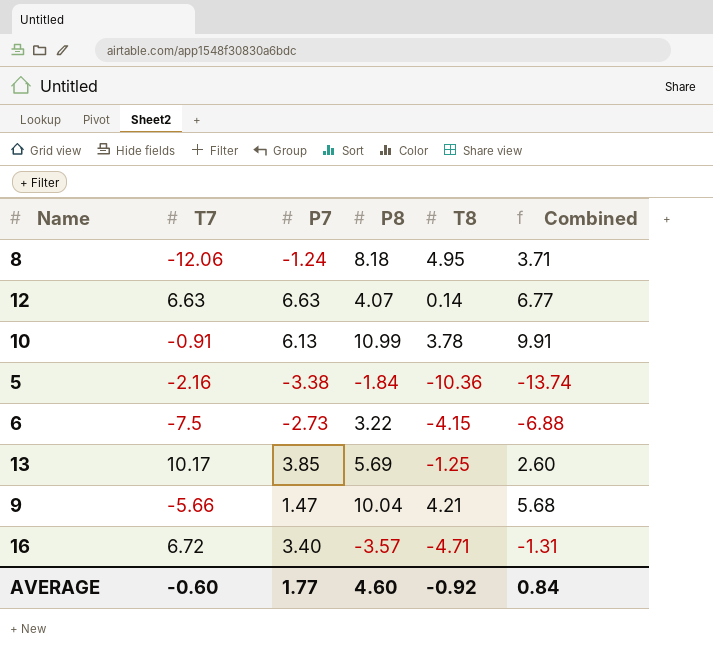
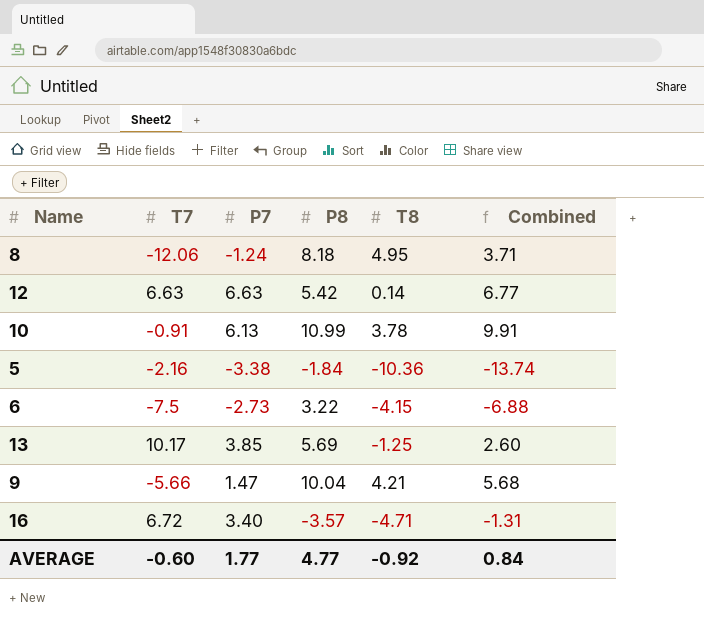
12 | P8: 4.07 -> 5.42
AVERAGE | P8: 4.60 -> 4.77

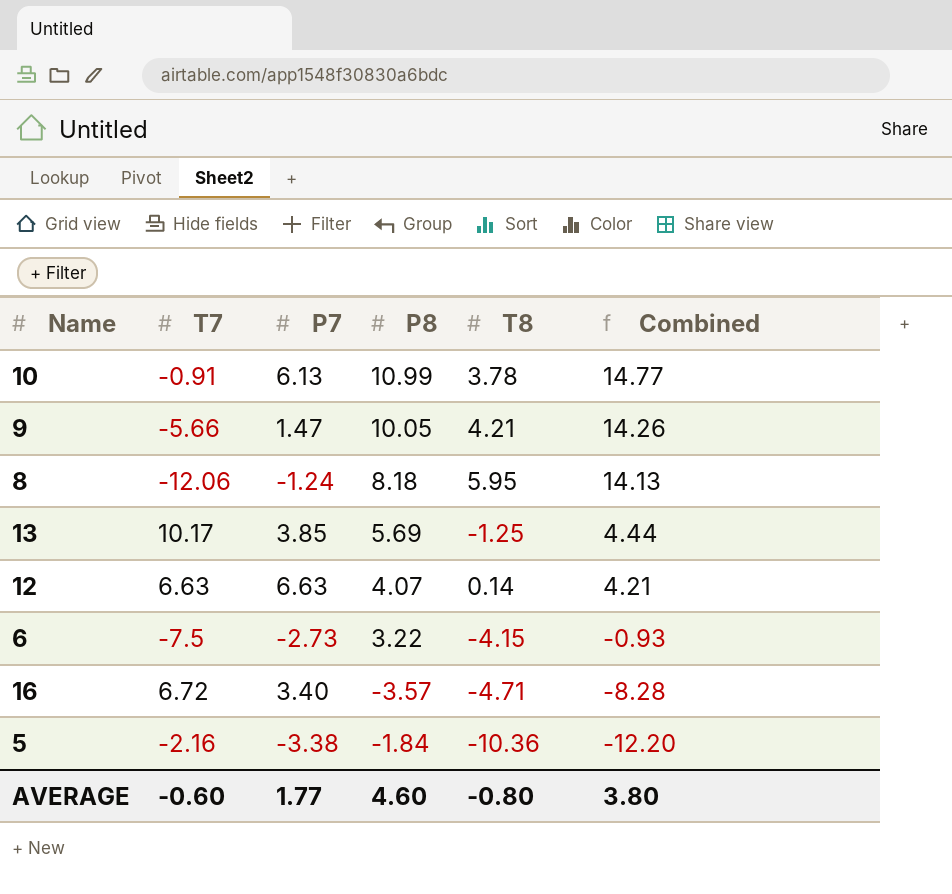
row order: none -> Combined descending
column Combined | formula: [P7] + [T8] -> [P8] + [T8]
9 | P8: 10.04 -> 10.05
8 | T8: 4.95 -> 5.95
12 | P8: 5.42 -> 4.07
AVERAGE | P8: 4.77 -> 4.60
AVERAGE | T8: -0.92 -> -0.80
AVERAGE | Combined: 0.84 -> 3.80

